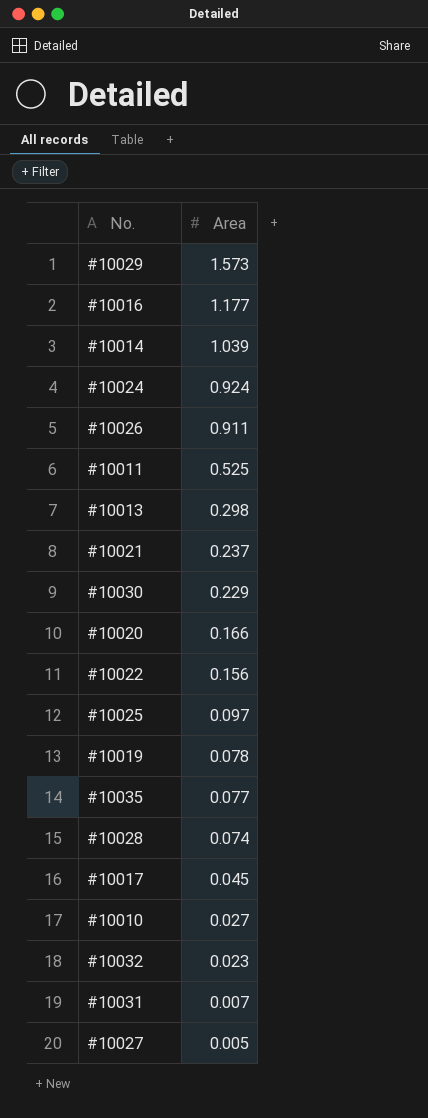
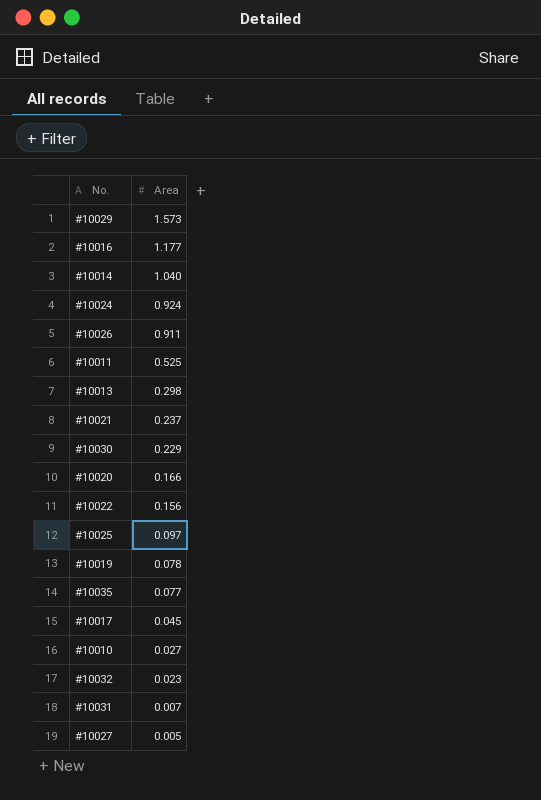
row #10028: 0.074 -> none
#10014 | Area: 1.039 -> 1.040

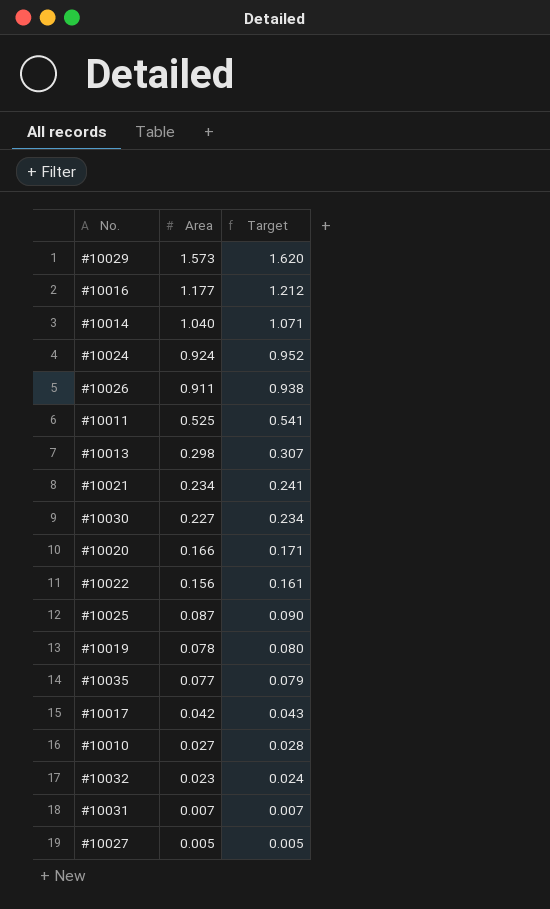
column Target | formula: none -> [Area] * 1.03
#10021 | Area: 0.237 -> 0.234
#10030 | Area: 0.229 -> 0.227
#10025 | Area: 0.097 -> 0.087
#10017 | Area: 0.045 -> 0.042

